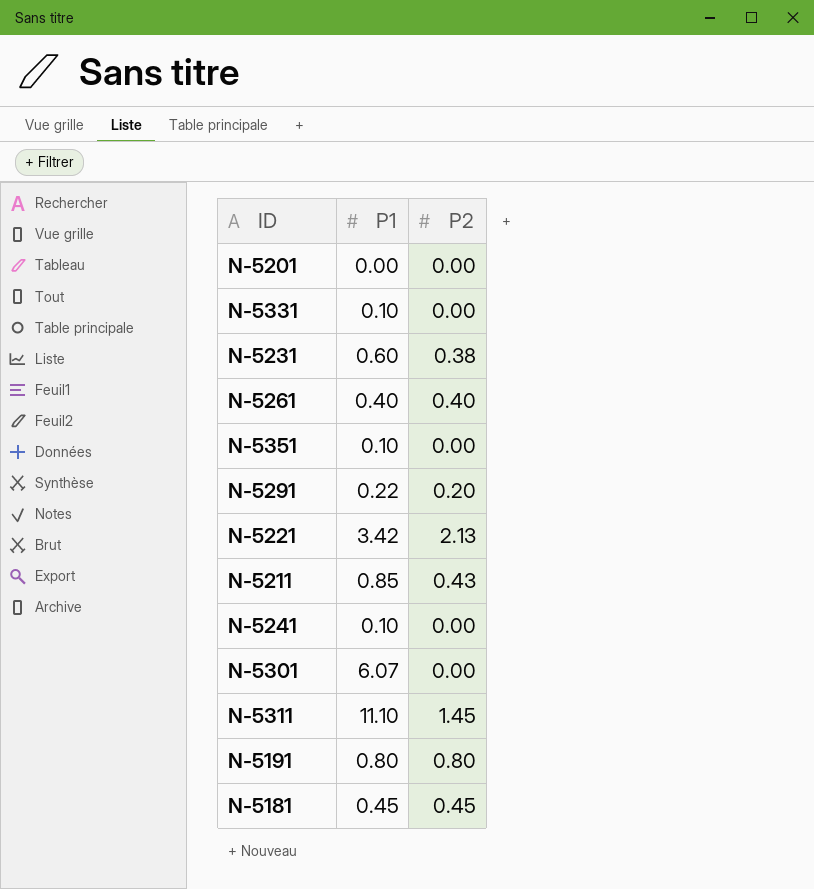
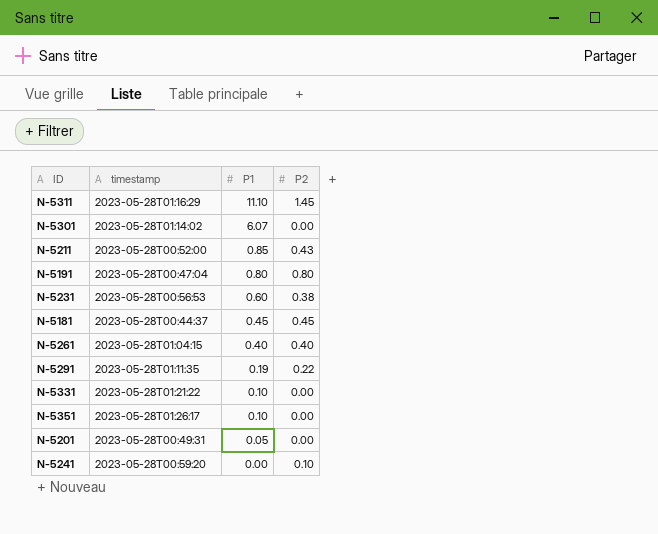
row order: none -> P1 descending
column timestamp | position: none -> 2
row N-5221: 3.42 | 2.13 -> none
N-5291 | P1: 0.22 -> 0.19
N-5291 | P2: 0.20 -> 0.22
N-5201 | P1: 0.00 -> 0.05
N-5241 | P1: 0.10 -> 0.00
N-5241 | P2: 0.00 -> 0.10

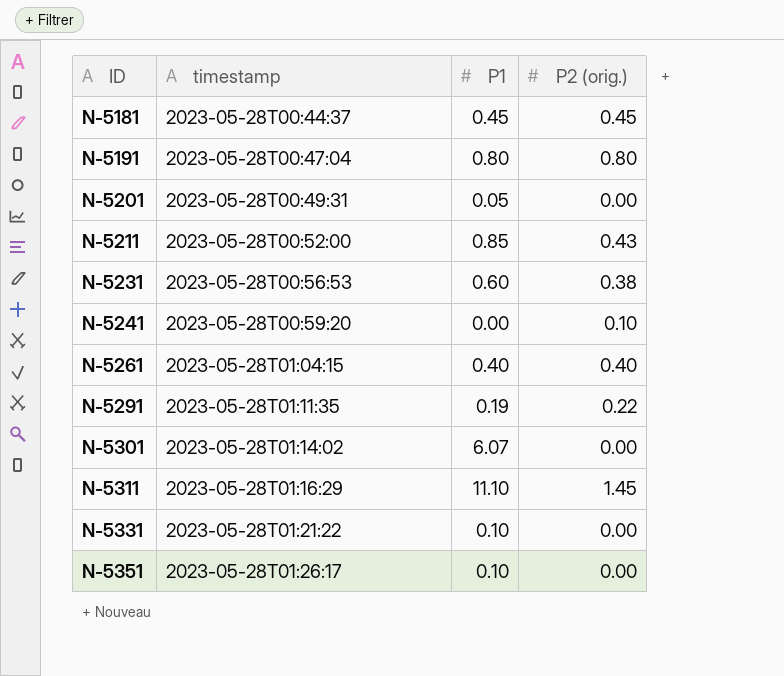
row order: P1 descending -> ID ascending
column name: P2 -> P2 (orig.)

